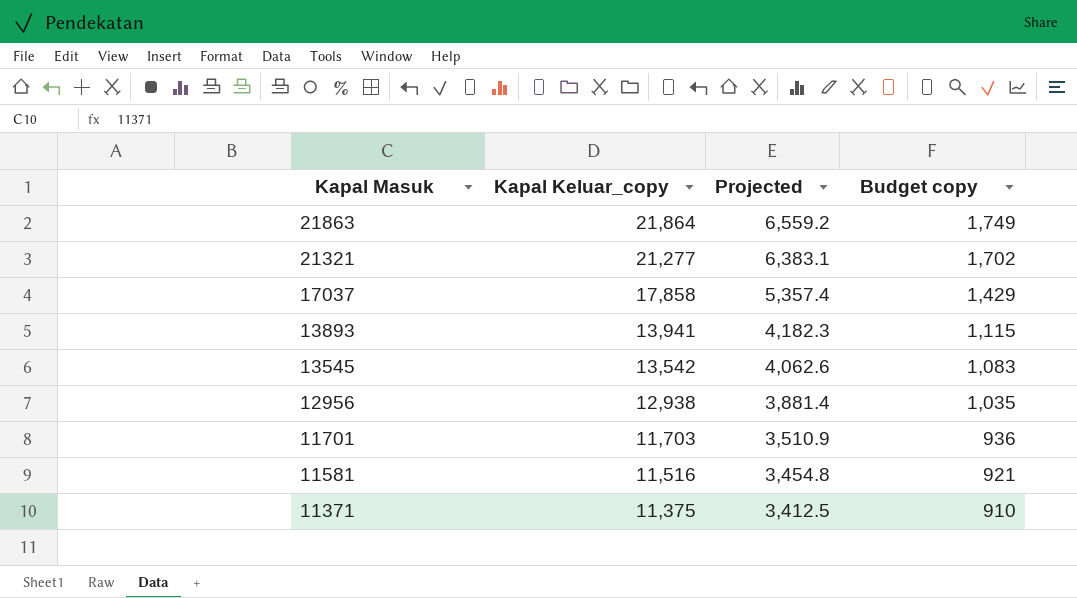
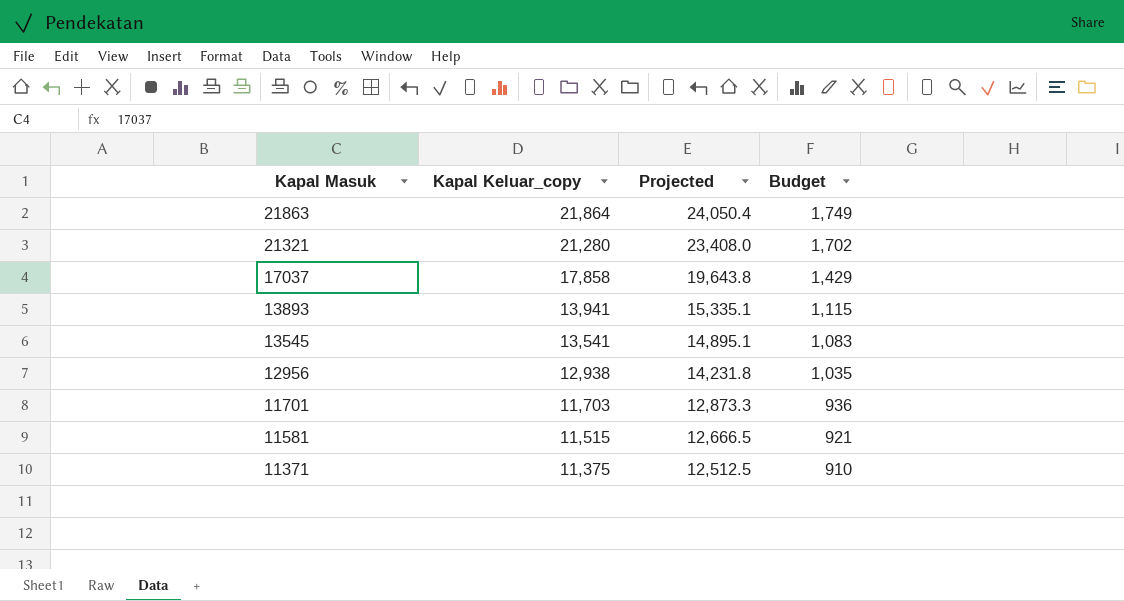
column Projected | formula: [Kapal Keluar_copy] * 0.3 -> [Kapal Keluar_copy] * 1.1
column name: Budget copy -> Budget
21321 | Kapal Keluar_copy: 21,277 -> 21,280
13545 | Kapal Keluar_copy: 13,542 -> 13,541
11581 | Kapal Keluar_copy: 11,516 -> 11,515

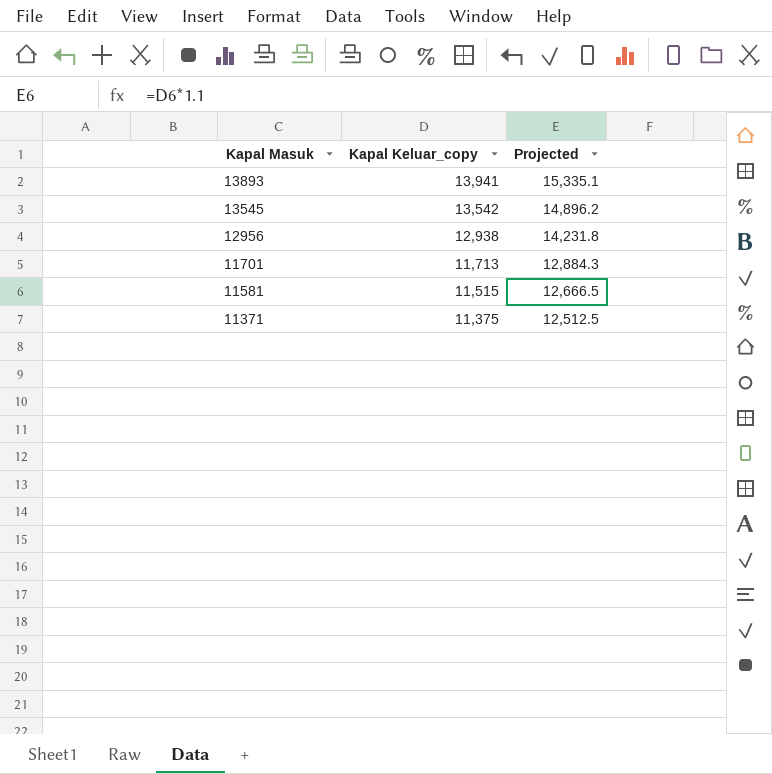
column Budget | formula: [Kapal Keluar_copy] * 0.08 -> none
row 21863: 21,864 | 24,050.4 | 1,749 -> none
row 21321: 21,280 | 23,408.0 | 1,702 -> none
row 17037: 17,858 | 19,643.8 | 1,429 -> none
13545 | Kapal Keluar_copy: 13,541 -> 13,542
13545 | Projected: 14,895.1 -> 14,896.2
11701 | Kapal Keluar_copy: 11,703 -> 11,713
11701 | Projected: 12,873.3 -> 12,884.3

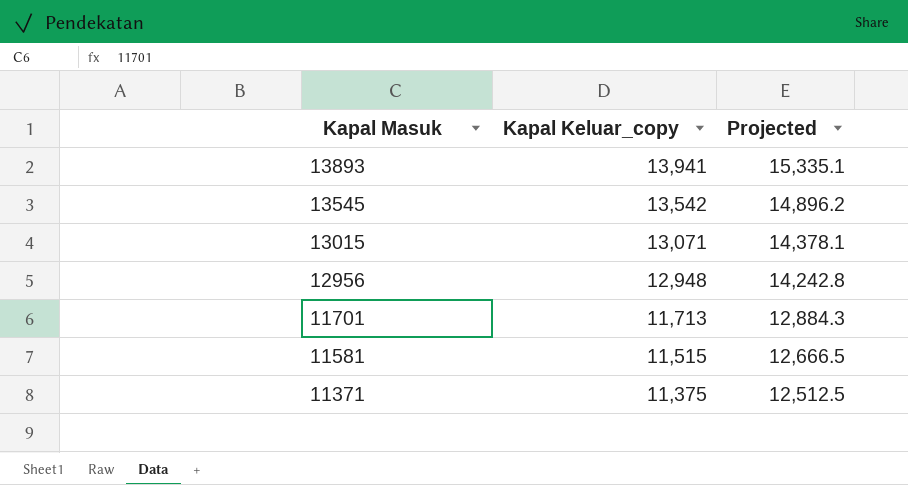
row 13015: none -> 13,071 | 14,378.1
12956 | Kapal Keluar_copy: 12,938 -> 12,948
12956 | Projected: 14,231.8 -> 14,242.8

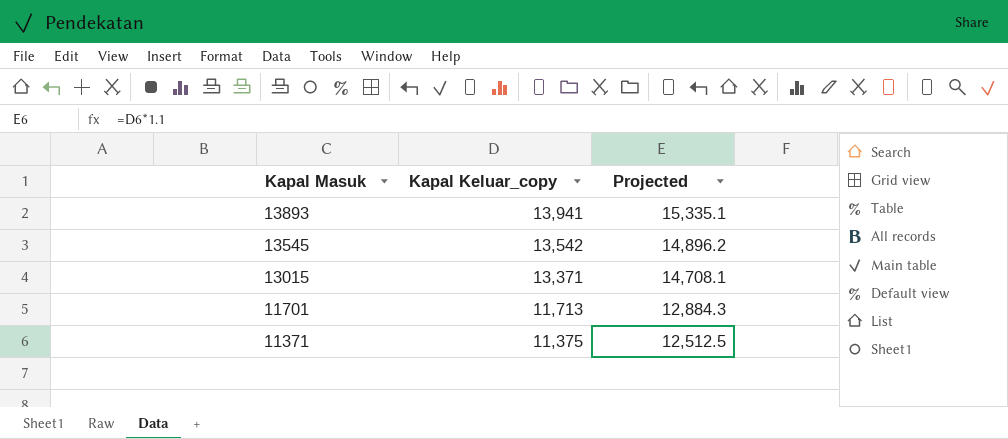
row 12956: 12,948 | 14,242.8 -> none
row 11581: 11,515 | 12,666.5 -> none
13015 | Kapal Keluar_copy: 13,071 -> 13,371
13015 | Projected: 14,378.1 -> 14,708.1

